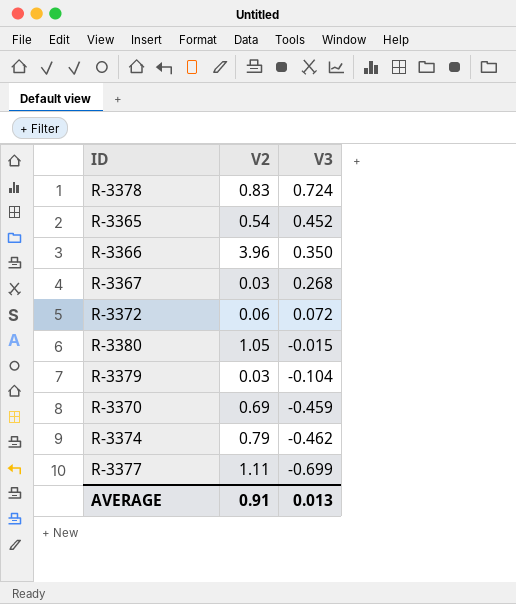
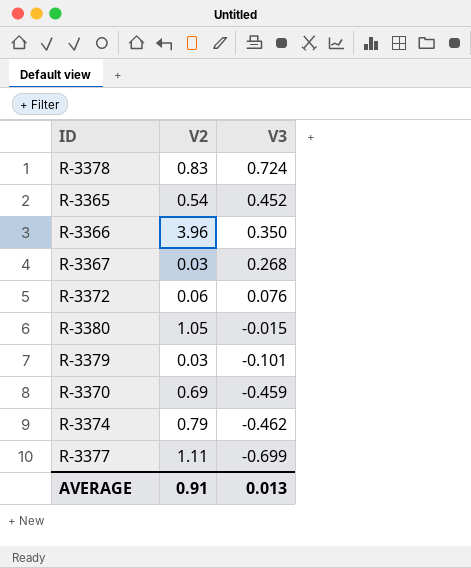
R-3372 | V3: 0.072 -> 0.076
R-3379 | V3: -0.104 -> -0.101

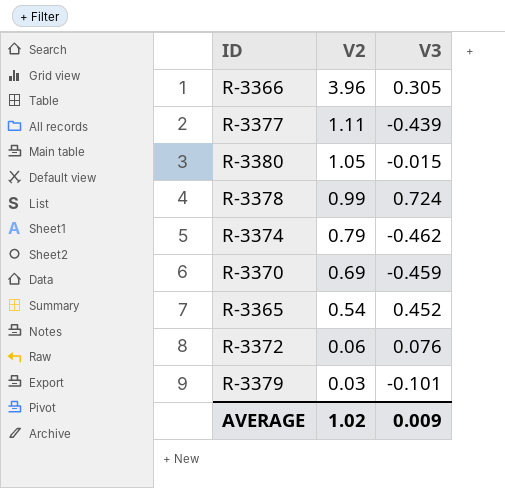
row order: V3 descending -> V2 descending
row R-3367: 0.03 | 0.268 -> none
R-3366 | V3: 0.350 -> 0.305
R-3377 | V3: -0.699 -> -0.439
R-3378 | V2: 0.83 -> 0.99
AVERAGE | V2: 0.91 -> 1.02
AVERAGE | V3: 0.013 -> 0.009

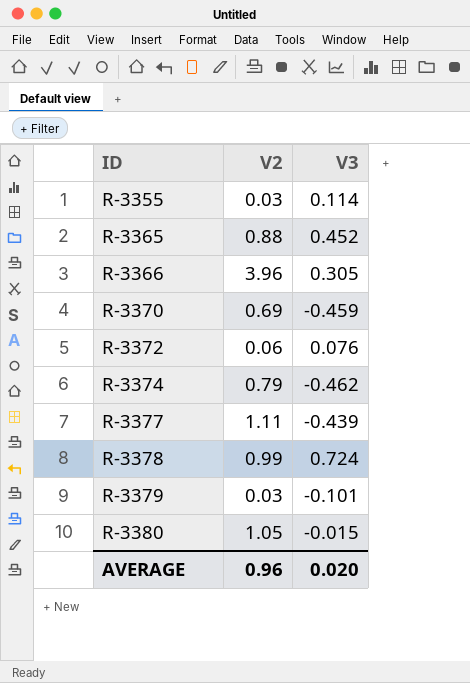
row order: V2 descending -> ID ascending
row R-3355: none -> 0.03 | 0.114
R-3365 | V2: 0.54 -> 0.88
AVERAGE | V2: 1.02 -> 0.96
AVERAGE | V3: 0.009 -> 0.020

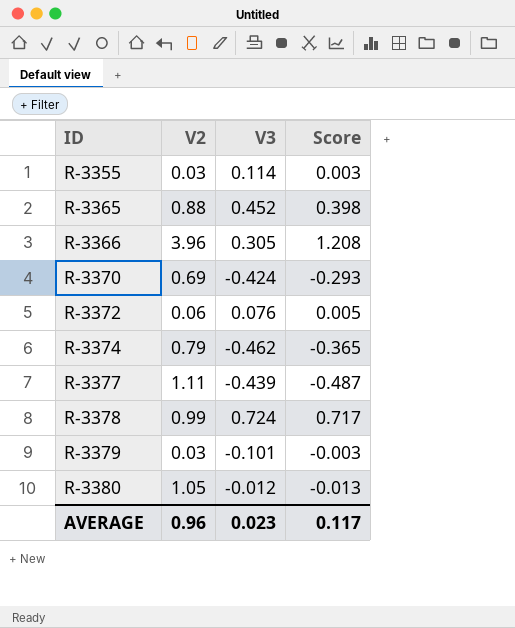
column Score | formula: none -> [V2] * [V3]
R-3370 | V3: -0.459 -> -0.424
R-3380 | V3: -0.015 -> -0.012
AVERAGE | V3: 0.020 -> 0.023

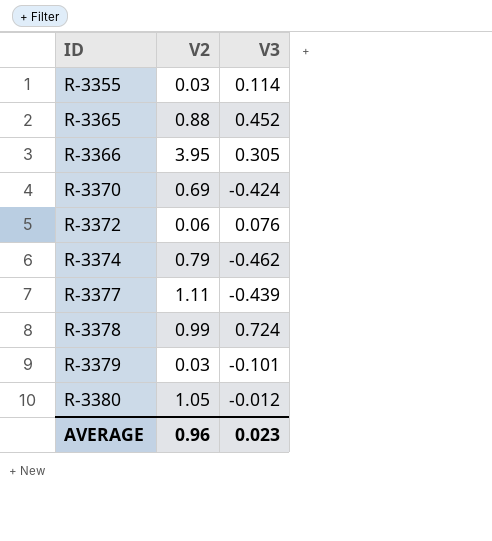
column Score | formula: [V2] * [V3] -> none
R-3366 | V2: 3.96 -> 3.95

